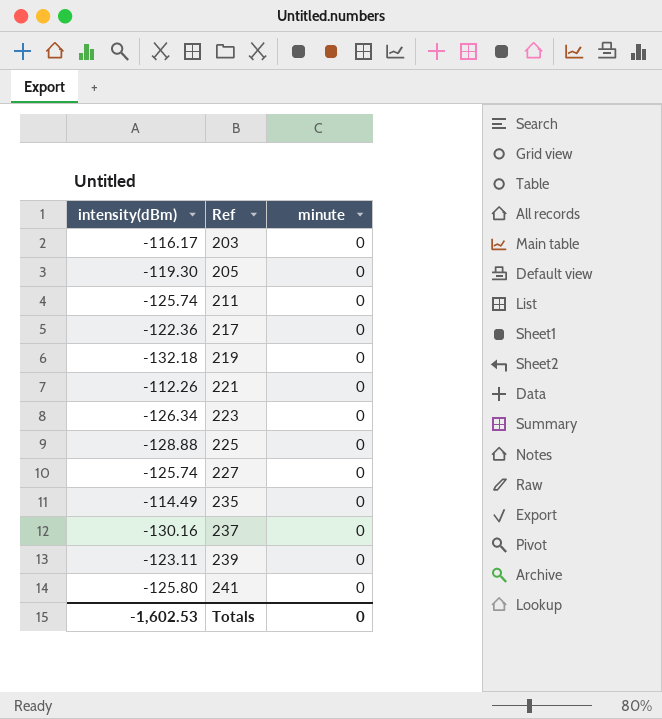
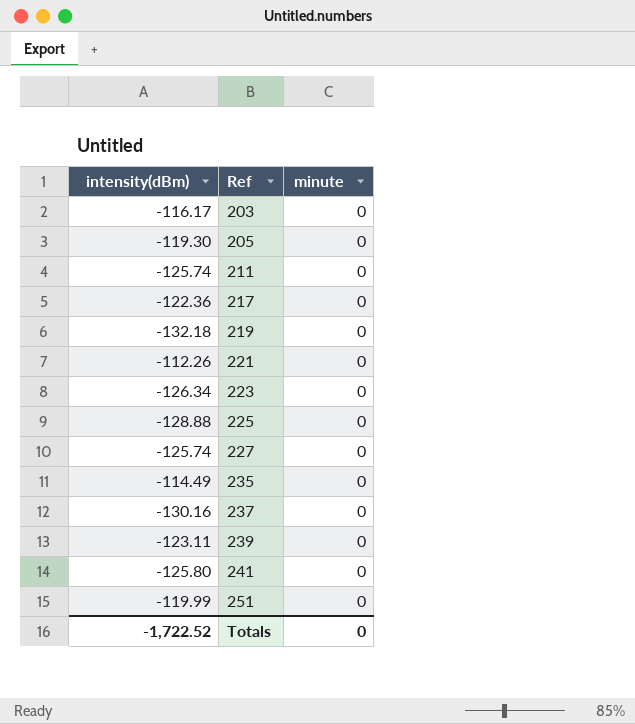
row 251: none -> -119.99 | 0
Totals | intensity(dBm): -1,602.53 -> -1,722.52

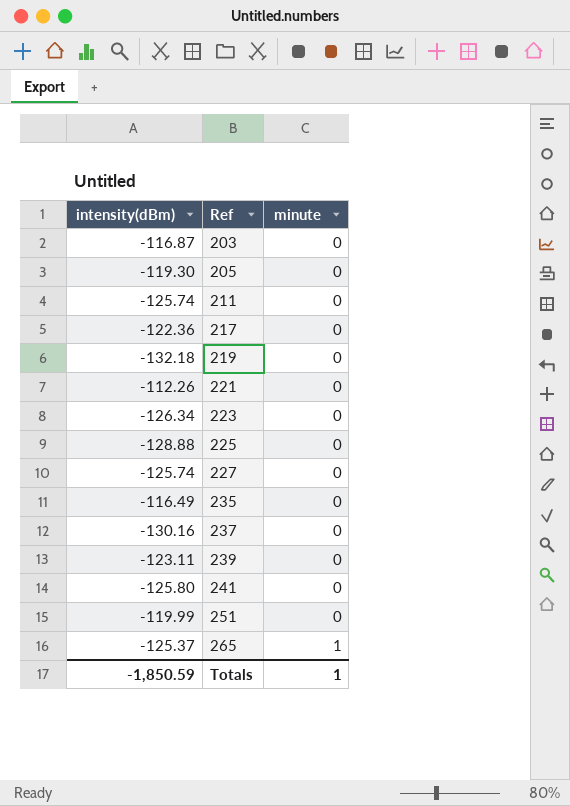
203 | intensity(dBm): -116.17 -> -116.87
235 | intensity(dBm): -114.49 -> -116.49
row 265: none -> -125.37 | 1
Totals | intensity(dBm): -1,722.52 -> -1,850.59
Totals | minute: 0 -> 1

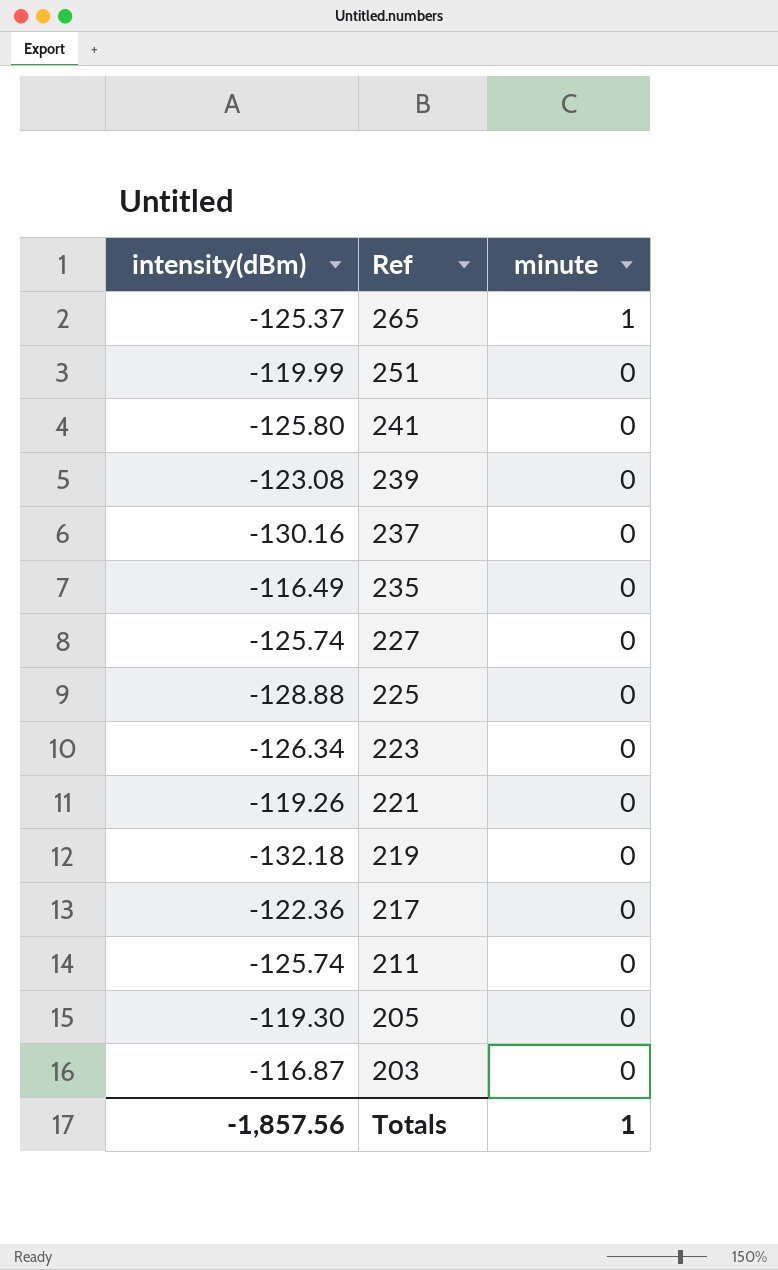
row order: Ref ascending -> Ref descending
239 | intensity(dBm): -123.11 -> -123.08
221 | intensity(dBm): -112.26 -> -119.26
Totals | intensity(dBm): -1,850.59 -> -1,857.56

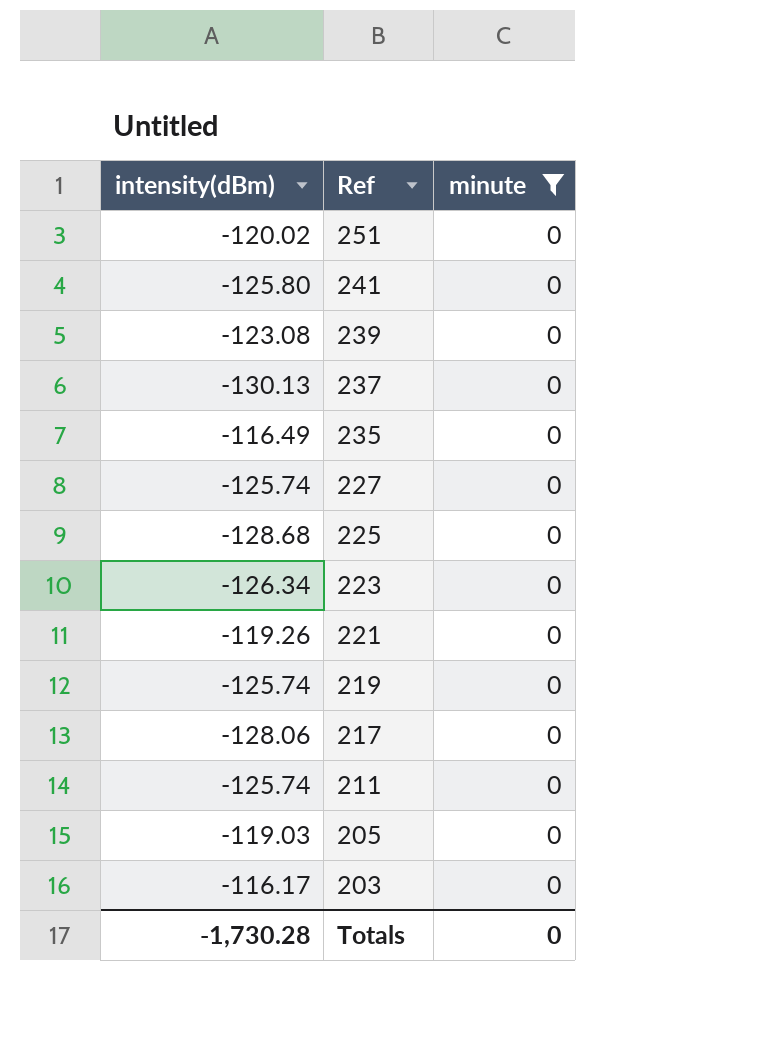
filter: none -> minute = 0
251 | intensity(dBm): -119.99 -> -120.02
237 | intensity(dBm): -130.16 -> -130.13
225 | intensity(dBm): -128.88 -> -128.68
219 | intensity(dBm): -132.18 -> -125.74
217 | intensity(dBm): -122.36 -> -128.06
205 | intensity(dBm): -119.30 -> -119.03
203 | intensity(dBm): -116.87 -> -116.17
Totals | intensity(dBm): -1,857.56 -> -1,730.28
Totals | minute: 1 -> 0

